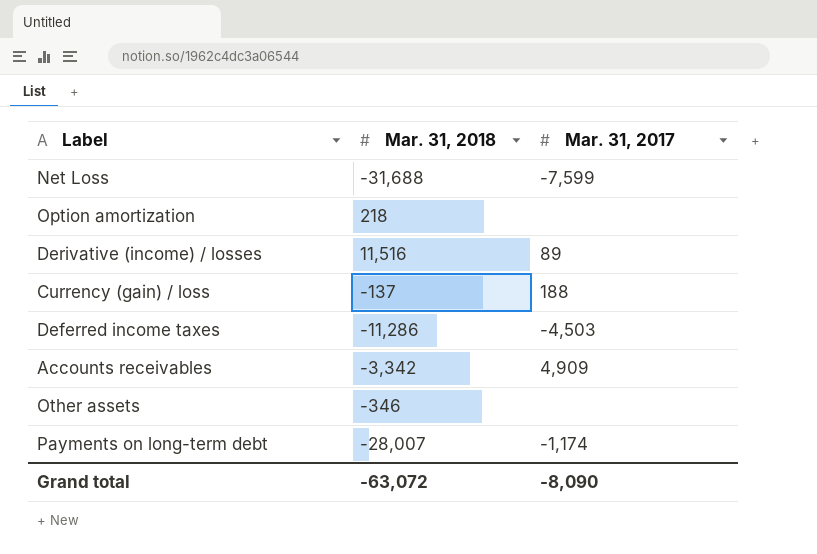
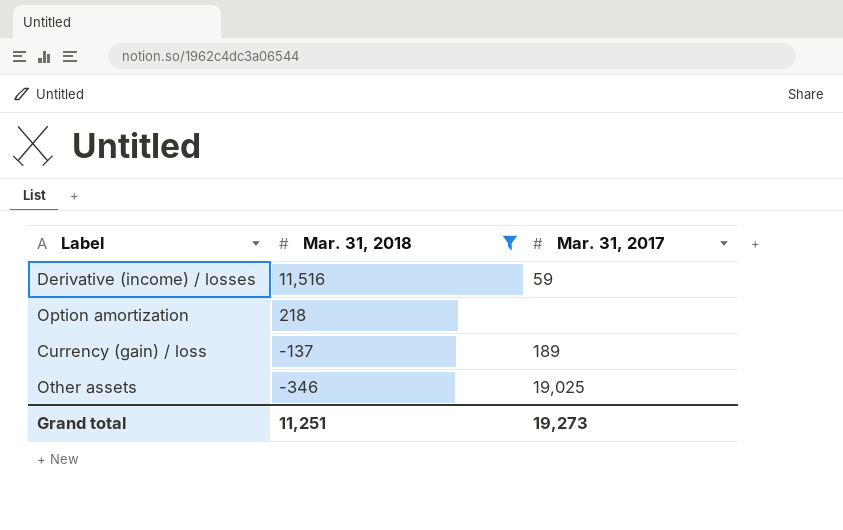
filter: none -> Mar. 31, 2018 >= -346
row order: none -> Mar. 31, 2018 descending
Derivative (income) / losses | Mar. 31, 2017: 89 -> 59
Currency (gain) / loss | Mar. 31, 2017: 188 -> 189
Other assets | Mar. 31, 2017: none -> 19,025
Grand total | Mar. 31, 2018: -63,072 -> 11,251
Grand total | Mar. 31, 2017: -8,090 -> 19,273

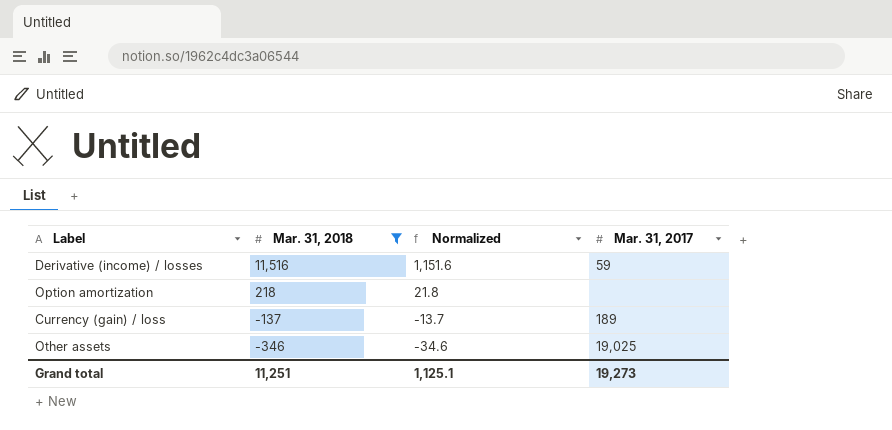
column Normalized | formula: none -> [Mar. 31, 2018] * 0.1

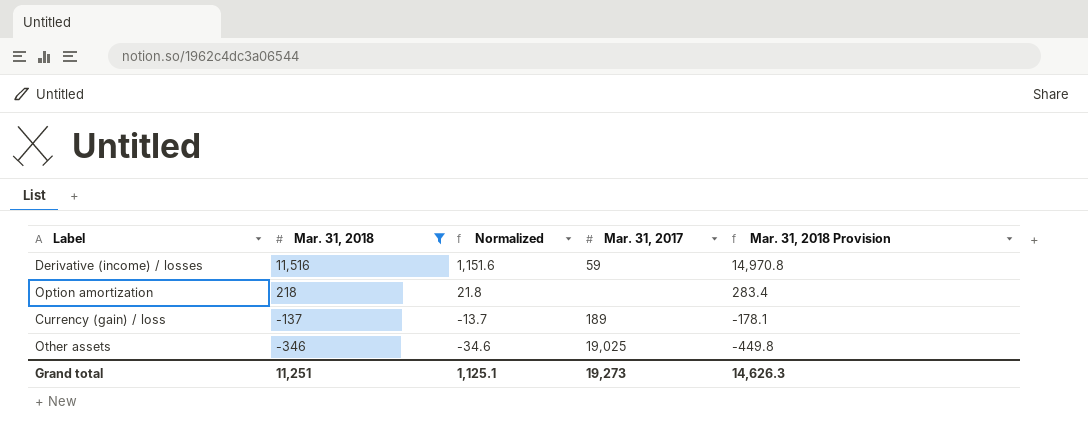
column Mar. 31, 2018 Provision | formula: none -> [Mar. 31, 2018] * 1.3

